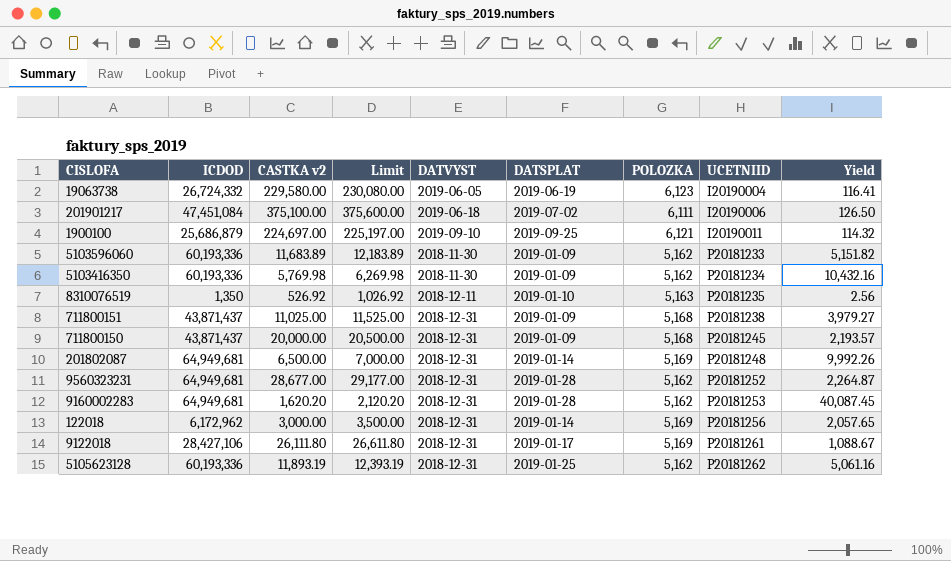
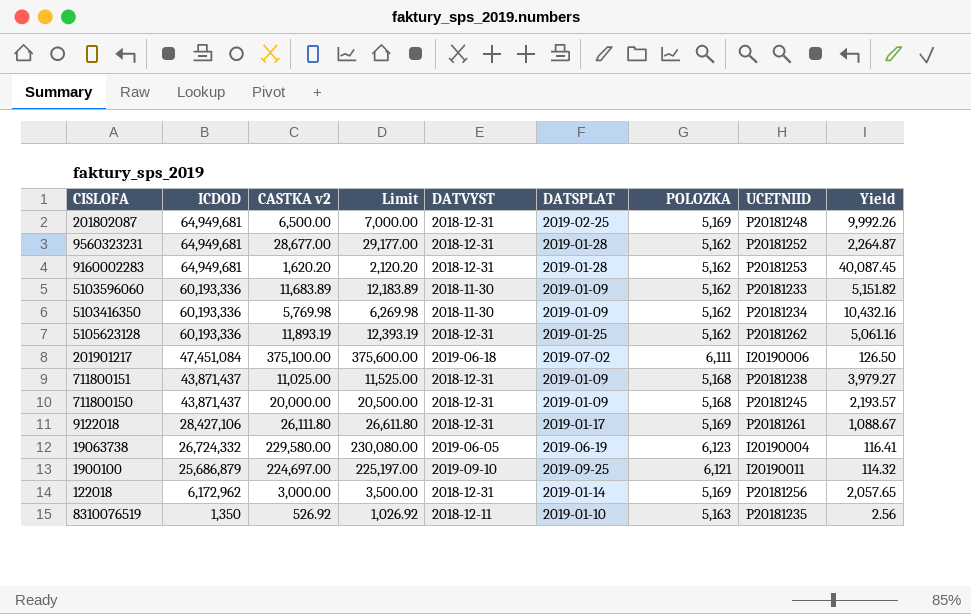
row order: UCETNIID ascending -> ICDOD descending
201802087 | DATSPLAT: 2019-01-14 -> 2019-02-25

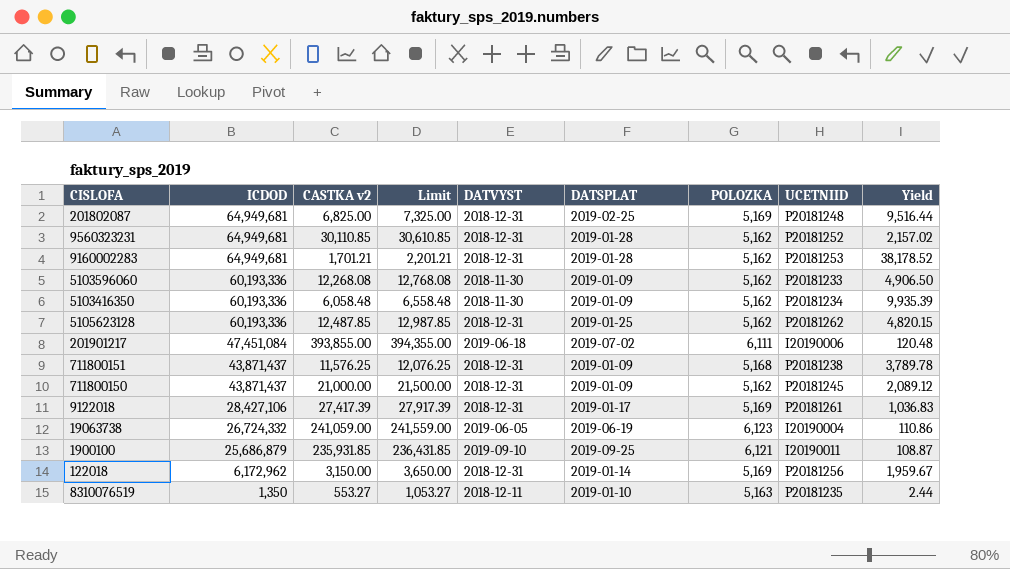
201802087 | CASTKA v2: 6,500.00 -> 6,825.00
201802087 | Limit: 7,000.00 -> 7,325.00
201802087 | Yield: 9,992.26 -> 9,516.44
9560323231 | CASTKA v2: 28,677.00 -> 30,110.85
9560323231 | Limit: 29,177.00 -> 30,610.85
9560323231 | Yield: 2,264.87 -> 2,157.02
9160002283 | CASTKA v2: 1,620.20 -> 1,701.21
9160002283 | Limit: 2,120.20 -> 2,201.21
9160002283 | Yield: 40,087.45 -> 38,178.52
5103596060 | CASTKA v2: 11,683.89 -> 12,268.08
5103596060 | Limit: 12,183.89 -> 12,768.08
5103596060 | Yield: 5,151.82 -> 4,906.50
5103416350 | CASTKA v2: 5,769.98 -> 6,058.48
5103416350 | Limit: 6,269.98 -> 6,558.48
5103416350 | Yield: 10,432.16 -> 9,935.39
5105623128 | CASTKA v2: 11,893.19 -> 12,487.85
5105623128 | Limit: 12,393.19 -> 12,987.85
5105623128 | Yield: 5,061.16 -> 4,820.15
201901217 | CASTKA v2: 375,100.00 -> 393,855.00
201901217 | Limit: 375,600.00 -> 394,355.00
201901217 | Yield: 126.50 -> 120.48
711800151 | CASTKA v2: 11,025.00 -> 11,576.25
711800151 | Limit: 11,525.00 -> 12,076.25
711800151 | Yield: 3,979.27 -> 3,789.78
711800150 | CASTKA v2: 20,000.00 -> 21,000.00
711800150 | Limit: 20,500.00 -> 21,500.00
711800150 | POLOZKA: 5,168 -> 5,162
711800150 | Yield: 2,193.57 -> 2,089.12
9122018 | CASTKA v2: 26,111.80 -> 27,417.39
9122018 | Limit: 26,611.80 -> 27,917.39
9122018 | Yield: 1,088.67 -> 1,036.83
19063738 | CASTKA v2: 229,580.00 -> 241,059.00
19063738 | Limit: 230,080.00 -> 241,559.00
19063738 | Yield: 116.41 -> 110.86
1900100 | CASTKA v2: 224,697.00 -> 235,931.85
1900100 | Limit: 225,197.00 -> 236,431.85
1900100 | Yield: 114.32 -> 108.87
122018 | CASTKA v2: 3,000.00 -> 3,150.00
122018 | Limit: 3,500.00 -> 3,650.00
122018 | Yield: 2,057.65 -> 1,959.67
8310076519 | CASTKA v2: 526.92 -> 553.27
8310076519 | Limit: 1,026.92 -> 1,053.27
8310076519 | Yield: 2.56 -> 2.44

